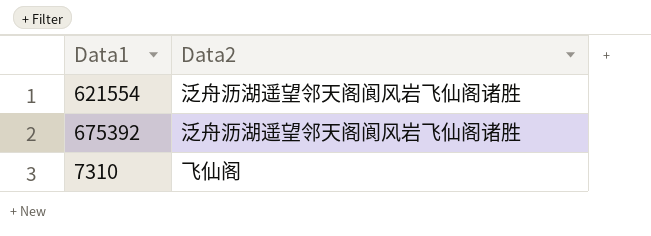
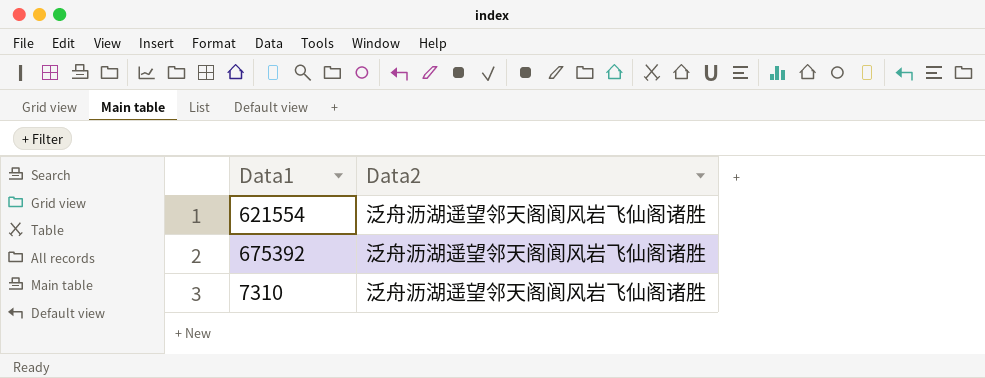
7310 | Data2: 飞仙阁 -> 泛舟沥湖遥望邻天阁阆风岩飞仙阁诸胜

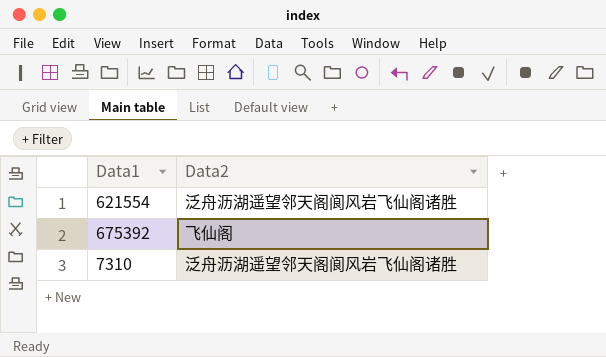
675392 | Data2: 泛舟沥湖遥望邻天阁阆风岩飞仙阁诸胜 -> 飞仙阁

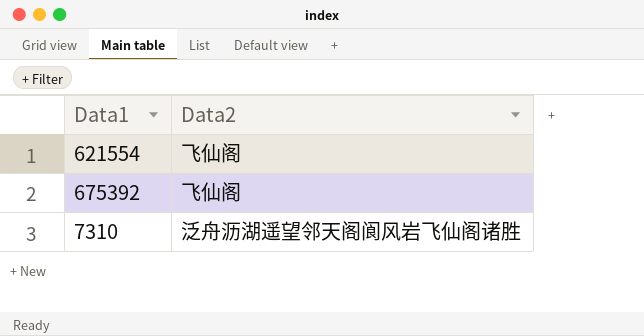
621554 | Data2: 泛舟沥湖遥望邻天阁阆风岩飞仙阁诸胜 -> 飞仙阁

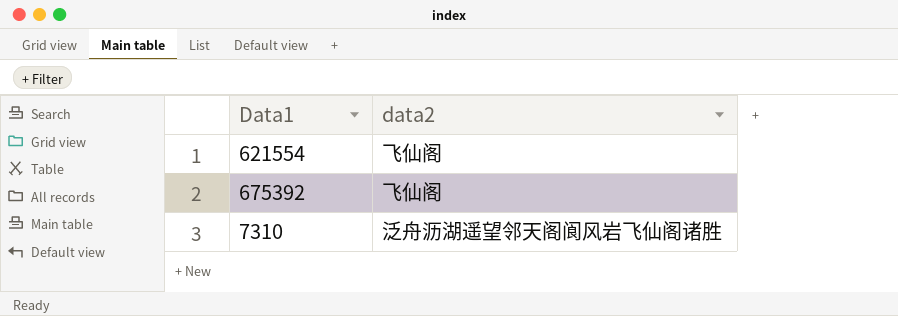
column name: Data2 -> data2

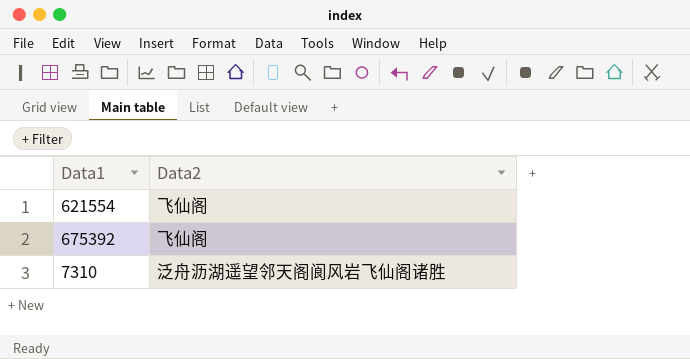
column name: data2 -> Data2

